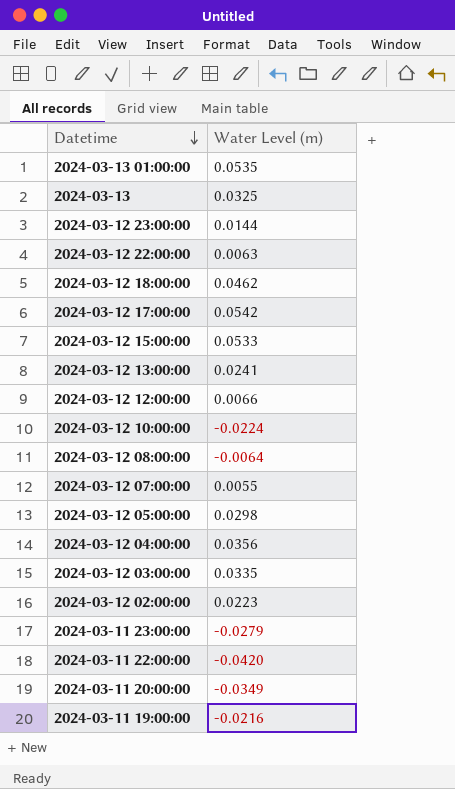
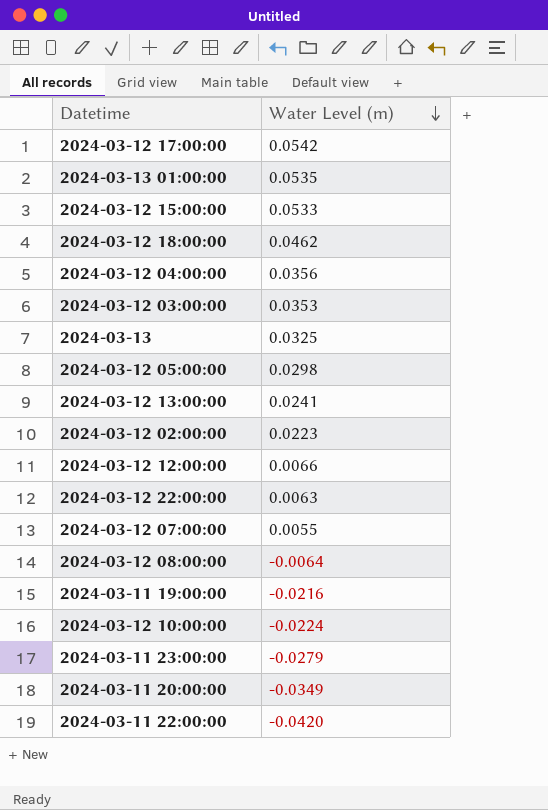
row order: Datetime descending -> Water Level (m) descending
row 2024-03-12 23:00:00: 0.0144 -> none
2024-03-12 03:00:00 | Water Level (m): 0.0335 -> 0.0353

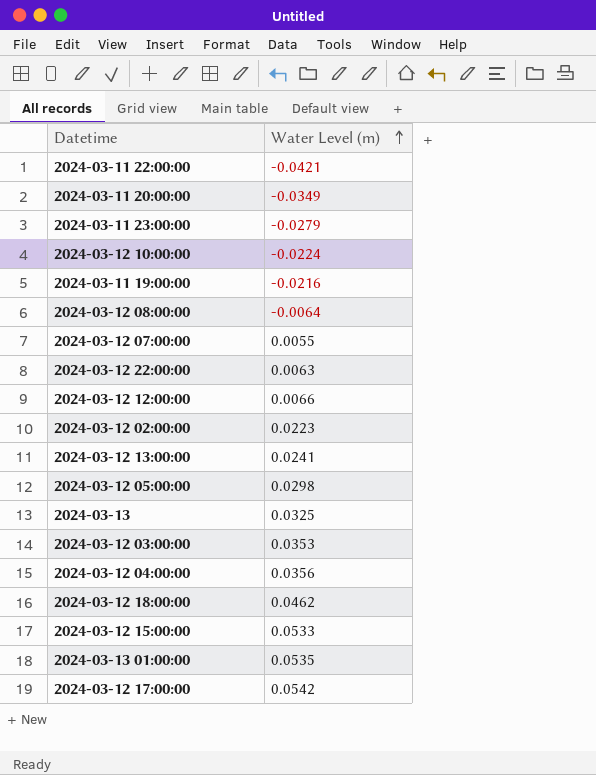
row order: Water Level (m) descending -> Water Level (m) ascending
2024-03-11 22:00:00 | Water Level (m): -0.0420 -> -0.0421

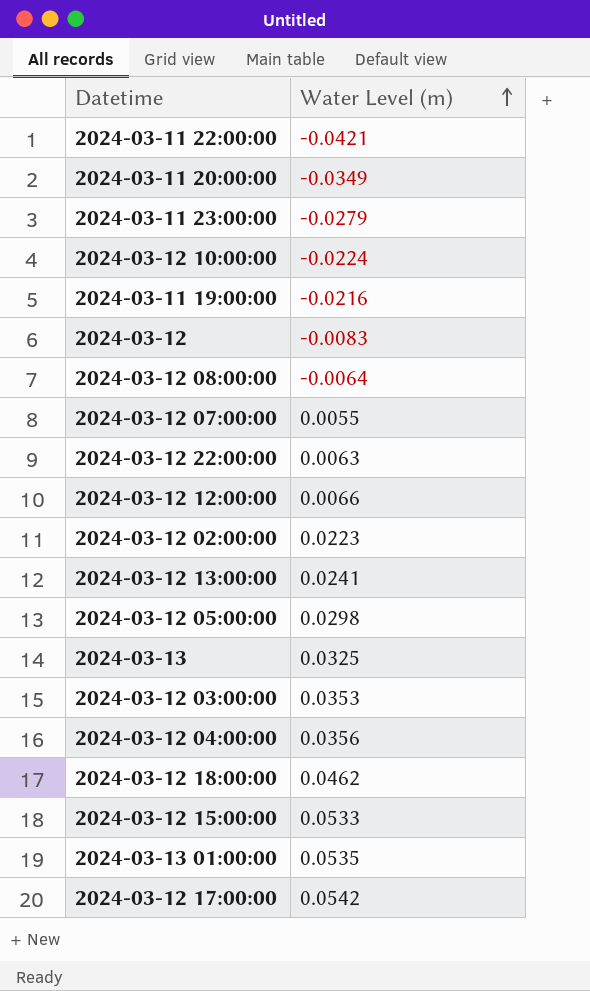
row 2024-03-12: none -> -0.0083

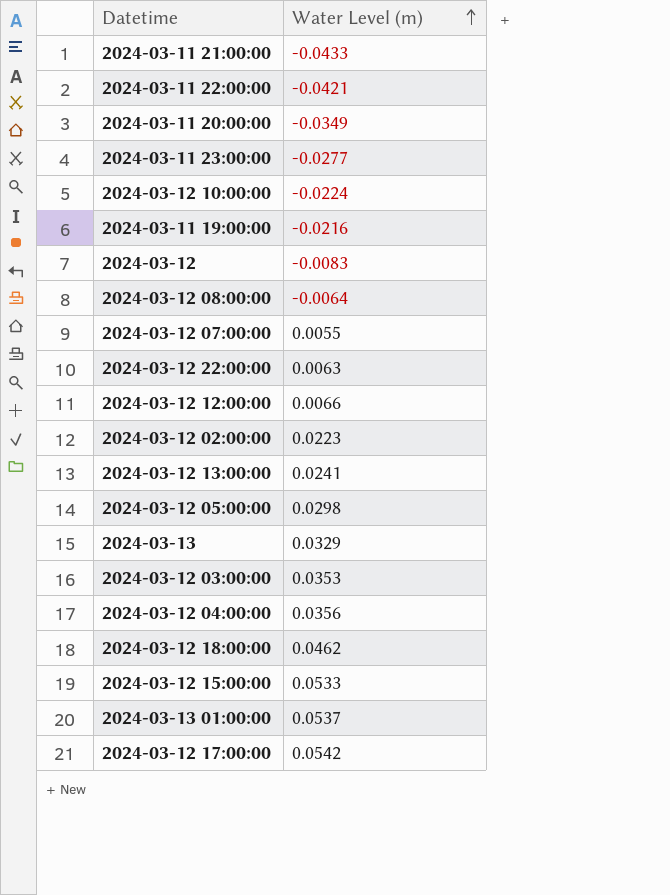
row 2024-03-11 21:00:00: none -> -0.0433
2024-03-11 23:00:00 | Water Level (m): -0.0279 -> -0.0277
2024-03-13 | Water Level (m): 0.0325 -> 0.0329
2024-03-13 01:00:00 | Water Level (m): 0.0535 -> 0.0537

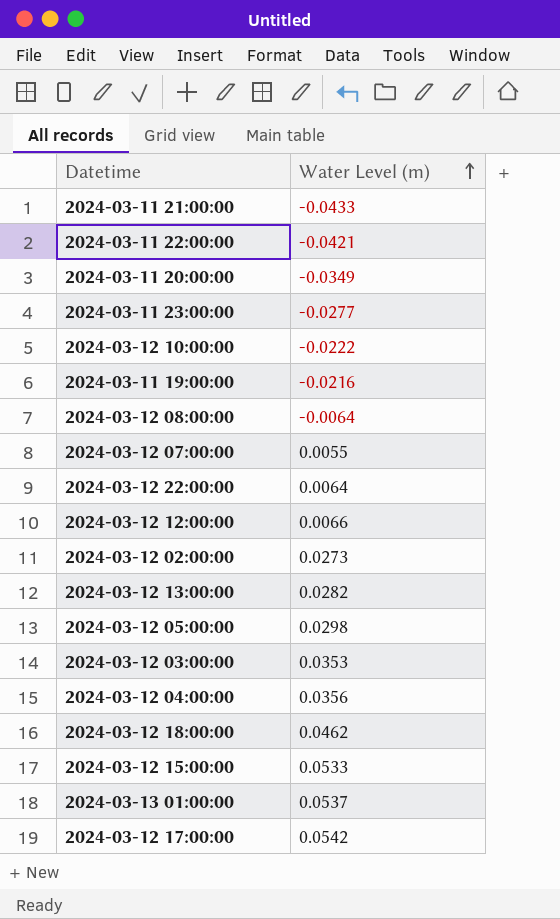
row 2024-03-12: -0.0083 -> none
row 2024-03-13: 0.0329 -> none
2024-03-12 10:00:00 | Water Level (m): -0.0224 -> -0.0222
2024-03-12 22:00:00 | Water Level (m): 0.0063 -> 0.0064
2024-03-12 02:00:00 | Water Level (m): 0.0223 -> 0.0273
2024-03-12 13:00:00 | Water Level (m): 0.0241 -> 0.0282

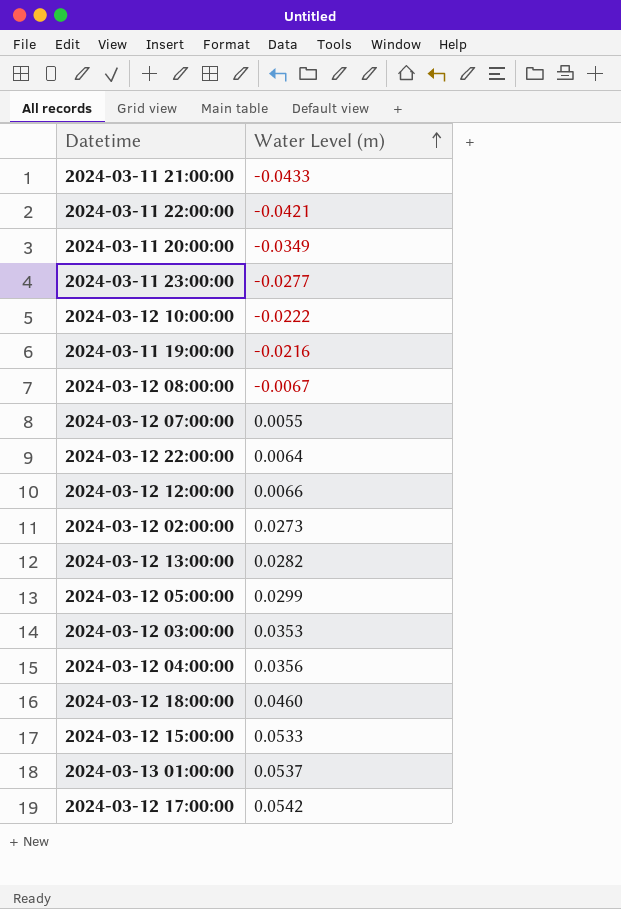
2024-03-12 08:00:00 | Water Level (m): -0.0064 -> -0.0067
2024-03-12 05:00:00 | Water Level (m): 0.0298 -> 0.0299
2024-03-12 18:00:00 | Water Level (m): 0.0462 -> 0.0460

